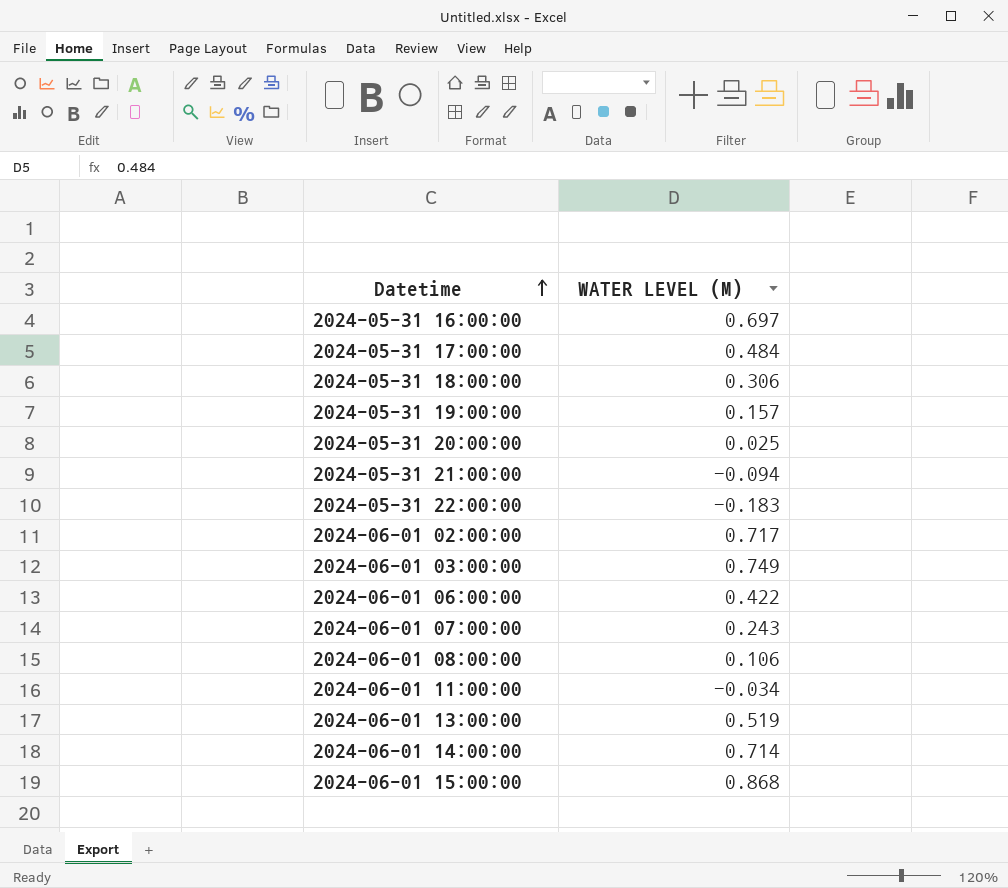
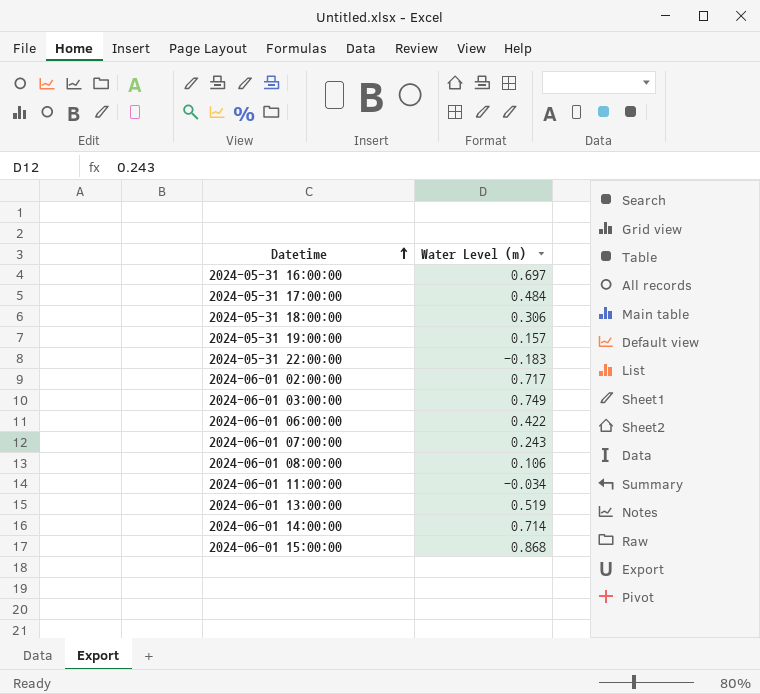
column name: WATER LEVEL (M) -> Water Level (m)
row 2024-05-31 20:00:00: 0.025 -> none
row 2024-05-31 21:00:00: -0.094 -> none

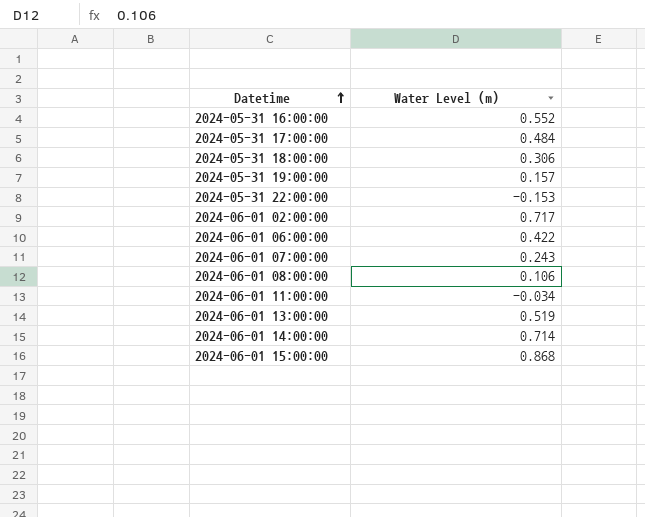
row 2024-06-01 03:00:00: 0.749 -> none
2024-05-31 16:00:00 | Water Level (m): 0.697 -> 0.552
2024-05-31 22:00:00 | Water Level (m): -0.183 -> -0.153

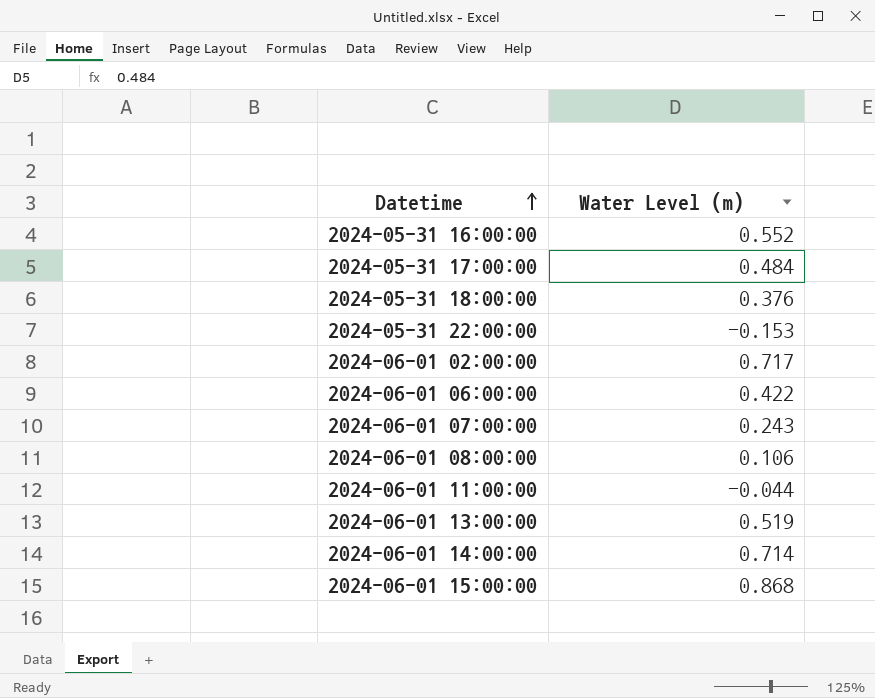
row 2024-05-31 19:00:00: 0.157 -> none
2024-05-31 18:00:00 | Water Level (m): 0.306 -> 0.376
2024-06-01 11:00:00 | Water Level (m): -0.034 -> -0.044

